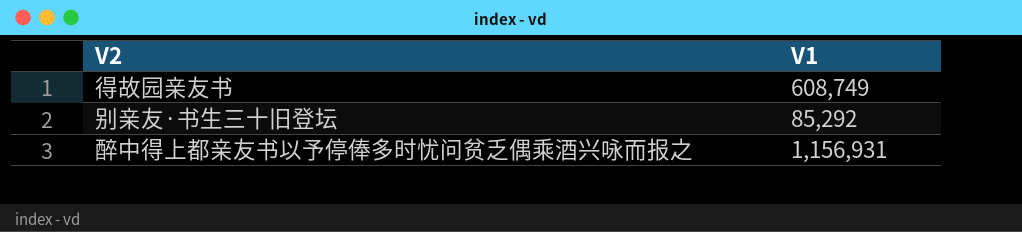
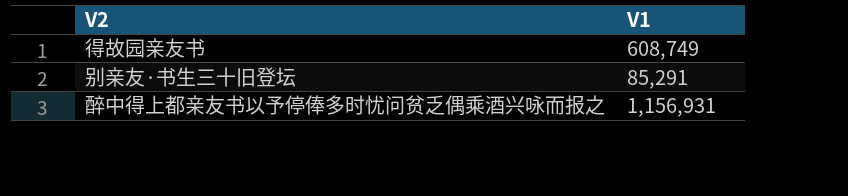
别亲友·书生三十旧登坛 | V1: 85,292 -> 85,291

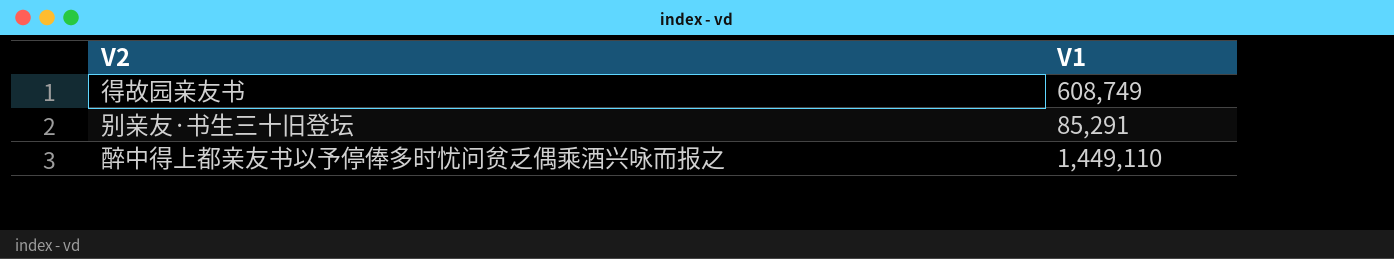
醉中得上都亲友书以予停俸多时忧问贫乏偶乘酒兴咏而报之 | V1: 1,156,931 -> 1,449,110

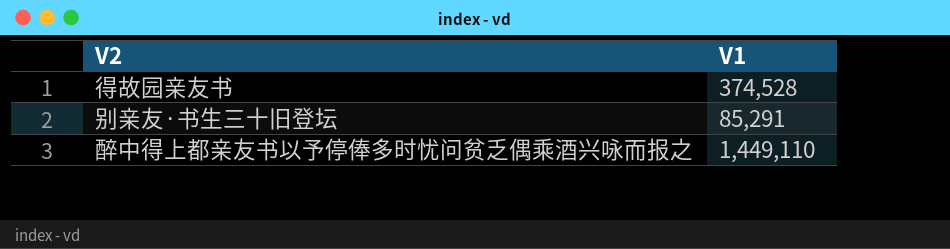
得故园亲友书 | V1: 608,749 -> 374,528

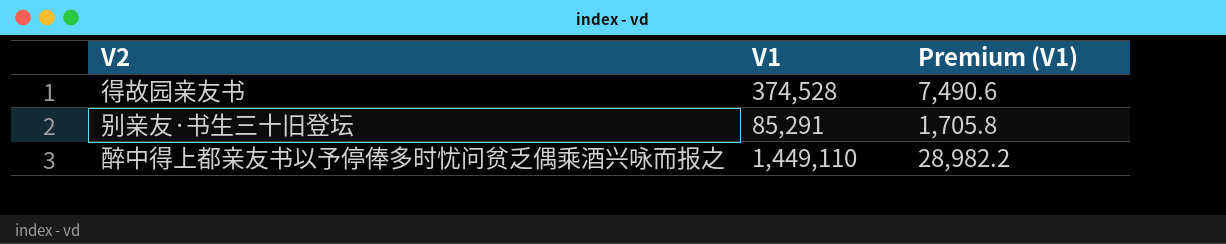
column Premium (V1) | formula: none -> [V1] * 0.02

